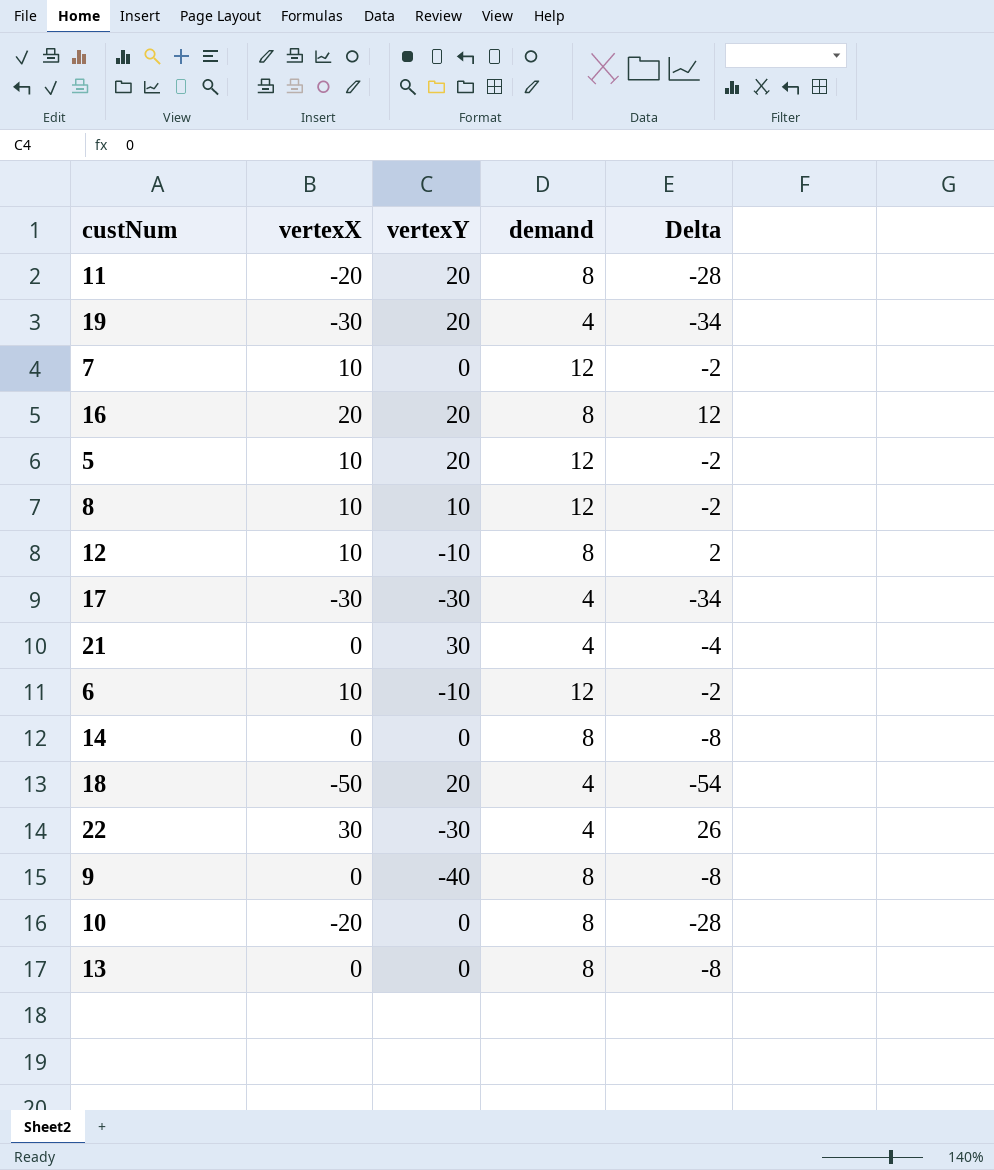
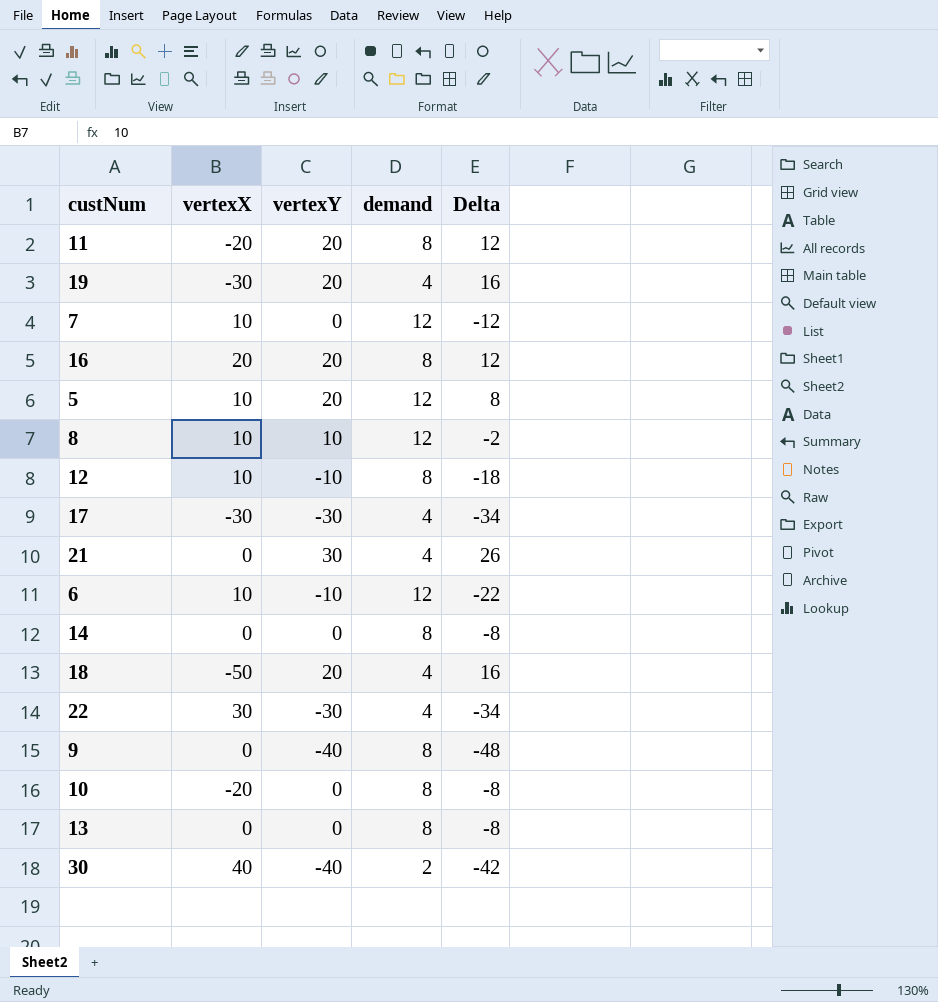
column Delta | formula: [vertexX] - [demand] -> [vertexY] - [demand]
row 30: none -> 40 | -40 | 2 | -42

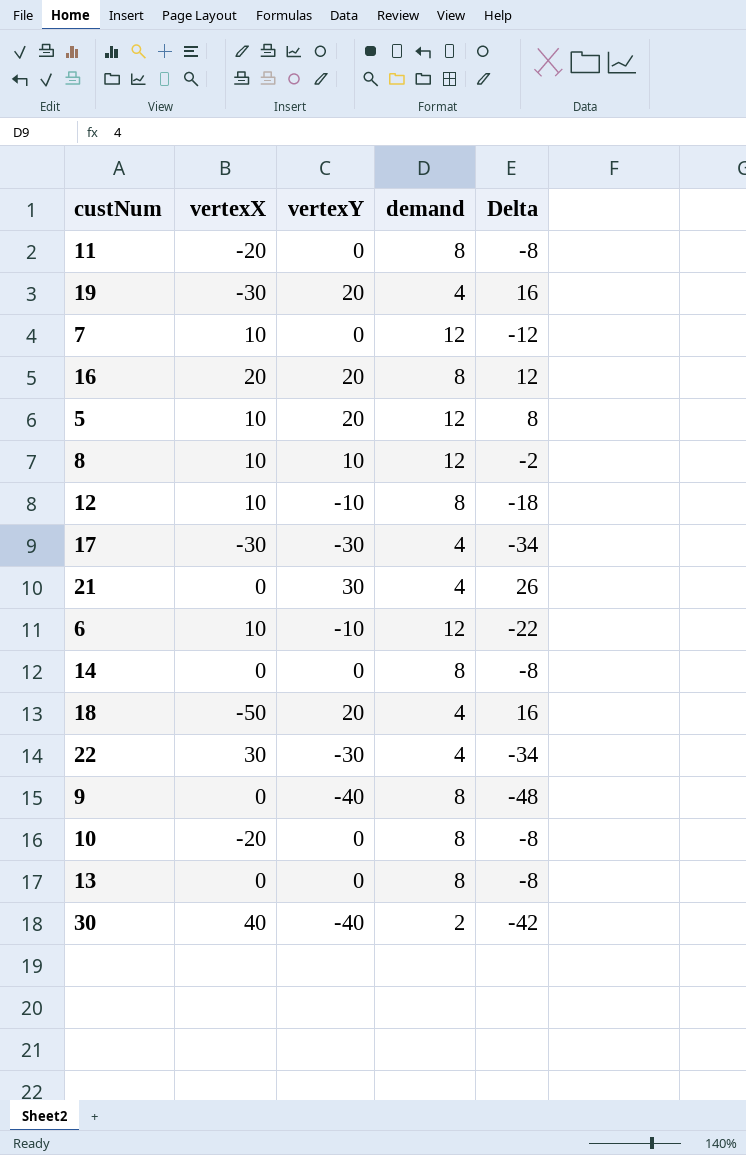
11 | vertexY: 20 -> 0
11 | Delta: 12 -> -8

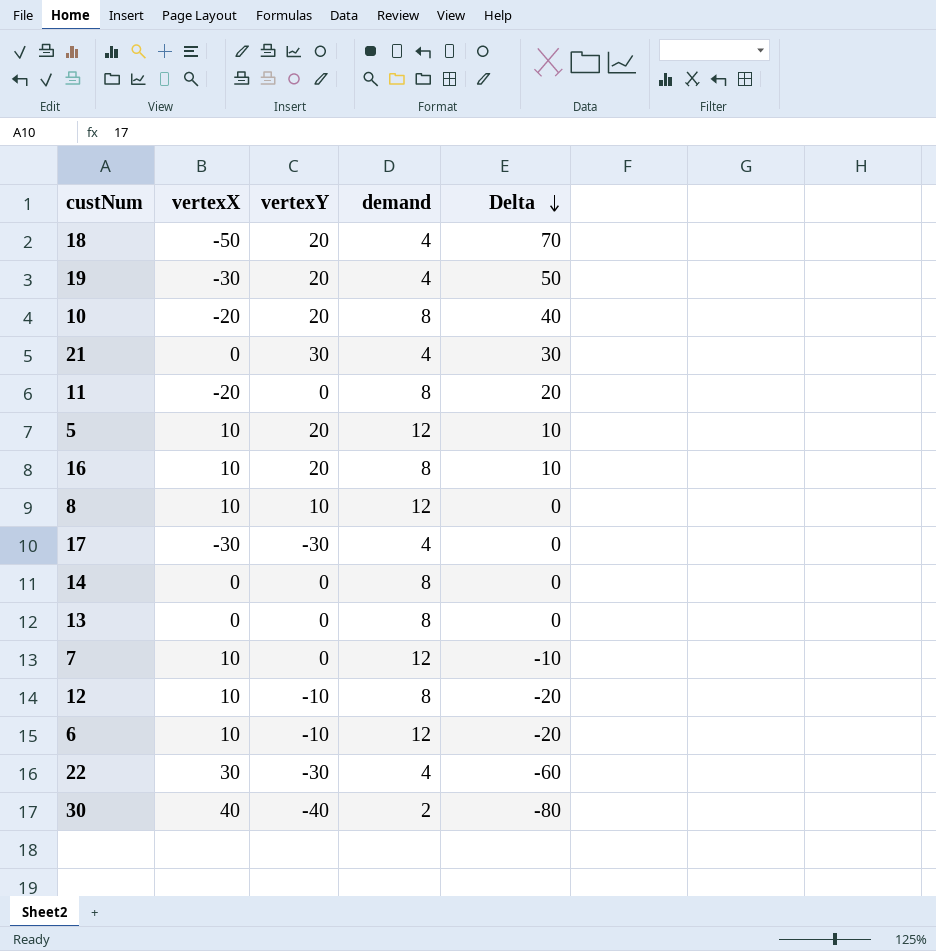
row order: none -> Delta descending
column Delta | formula: [vertexY] - [demand] -> [vertexY] - [vertexX]
row 9: 0 | -40 | 8 | -48 -> none
10 | vertexY: 0 -> 20
16 | vertexX: 20 -> 10

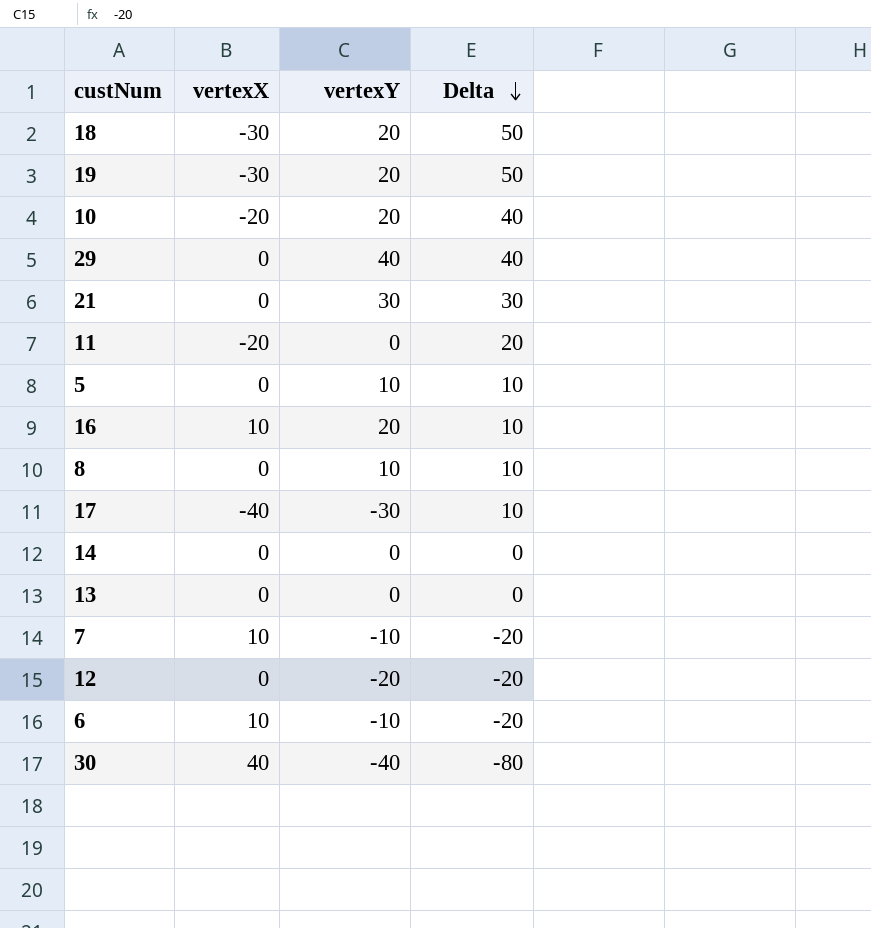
column demand | position: 4 -> none
row 22: 30 | -30 | 4 | -60 -> none
18 | vertexX: -50 -> -30
18 | Delta: 70 -> 50
row 29: none -> 0 | 40 | 40
5 | vertexX: 10 -> 0
5 | vertexY: 20 -> 10
8 | vertexX: 10 -> 0
8 | Delta: 0 -> 10
17 | vertexX: -30 -> -40
17 | Delta: 0 -> 10
7 | vertexY: 0 -> -10
7 | Delta: -10 -> -20
12 | vertexX: 10 -> 0
12 | vertexY: -10 -> -20

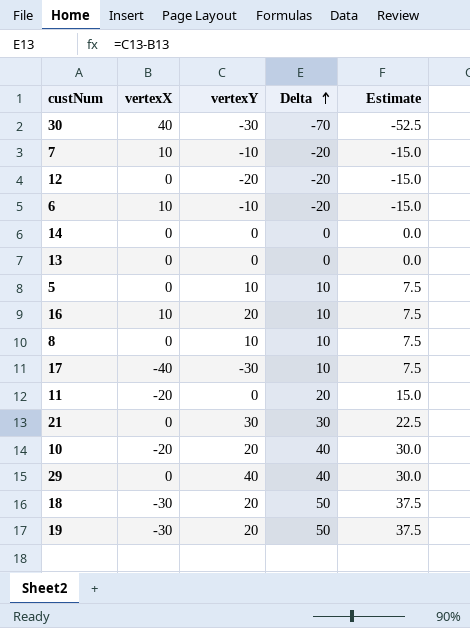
row order: Delta descending -> Delta ascending
column Estimate | formula: none -> [Delta] * 0.75
30 | vertexY: -40 -> -30
30 | Delta: -80 -> -70

